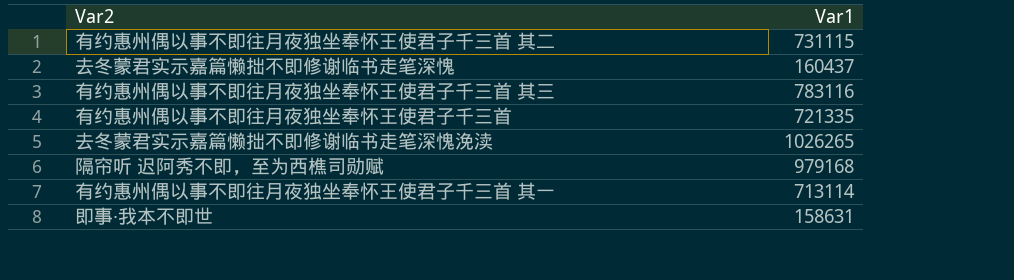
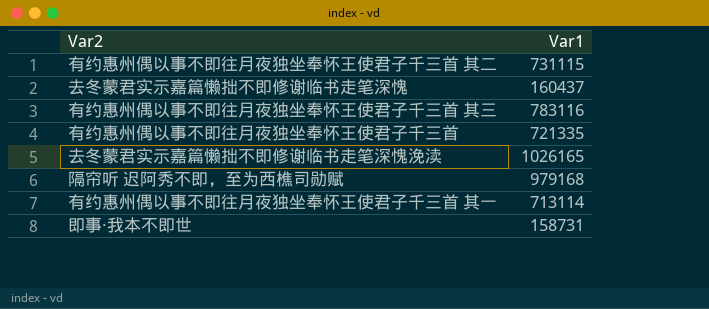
去冬蒙君实示嘉篇懒拙不即修谢临书走笔深愧浼渎 | Var1: 1026265 -> 1026165
即事·我本不即世 | Var1: 158631 -> 158731

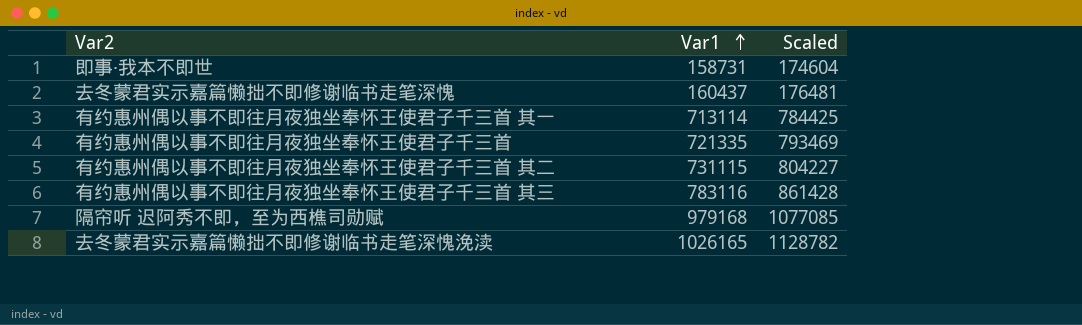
row order: none -> Var1 ascending
column Scaled | formula: none -> [Var1] * 1.1

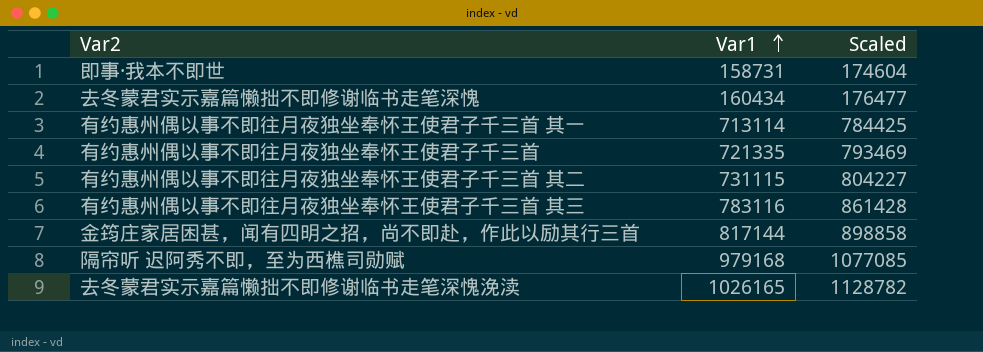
去冬蒙君实示嘉篇懒拙不即修谢临书走笔深愧 | Var1: 160437 -> 160434
去冬蒙君实示嘉篇懒拙不即修谢临书走笔深愧 | Scaled: 176481 -> 176477
row 金筠庄家居困甚，闻有四明之招，尚不即赴，作此以励其行三首: none -> 817144 | 898858

